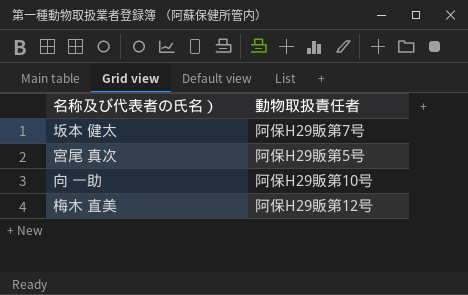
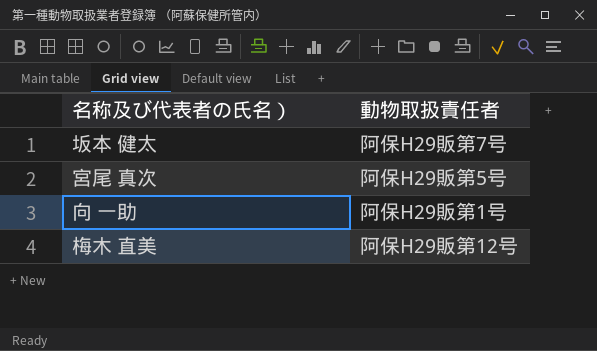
向 一助 | 動物取扱責任者: 阿保H29販第10号 -> 阿保H29販第1号

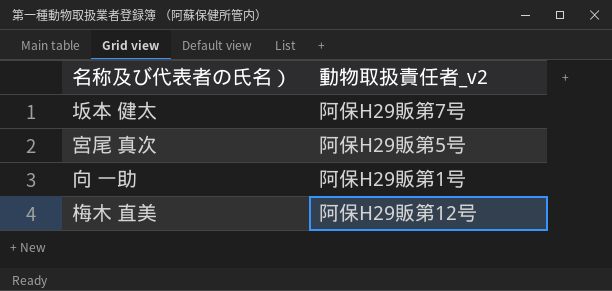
column name: 動物取扱責任者 -> 動物取扱責任者_v2

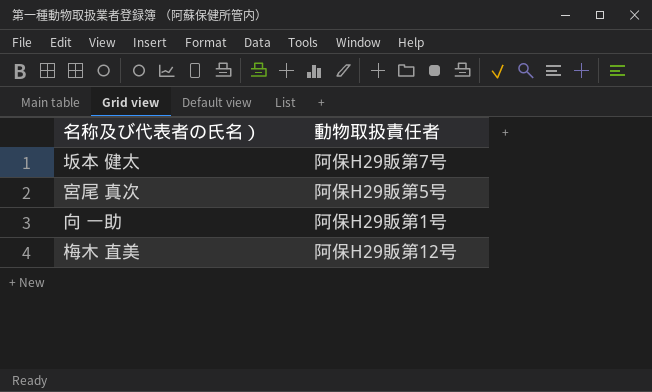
column name: 動物取扱責任者_v2 -> 動物取扱責任者

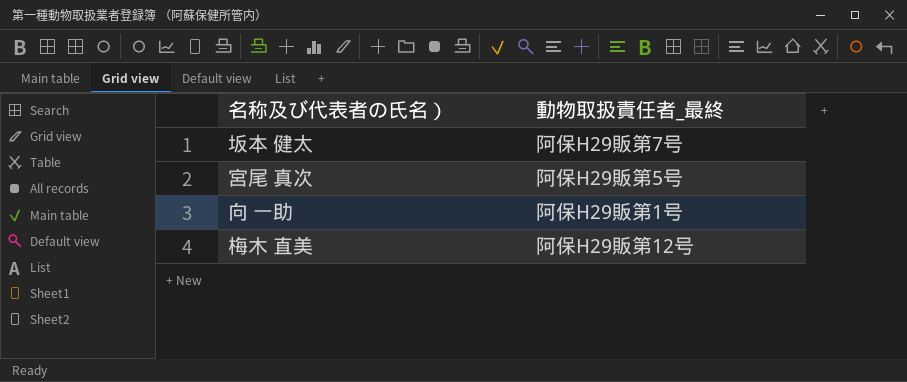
column name: 動物取扱責任者 -> 動物取扱責任者_最終

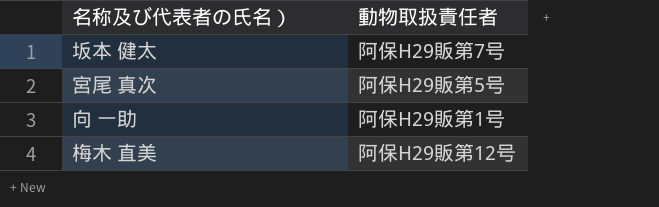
column name: 動物取扱責任者_最終 -> 動物取扱責任者

